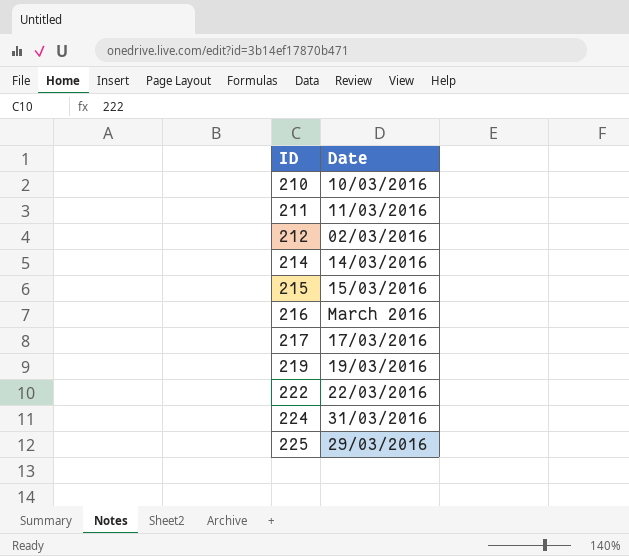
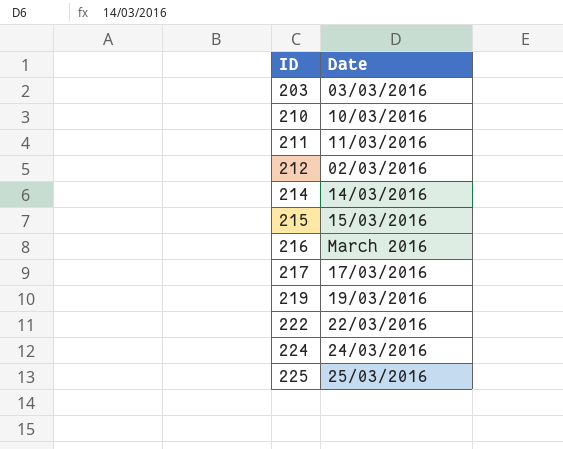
row 203: none -> 03/03/2016
224 | Date: 31/03/2016 -> 24/03/2016
225 | Date: 29/03/2016 -> 25/03/2016

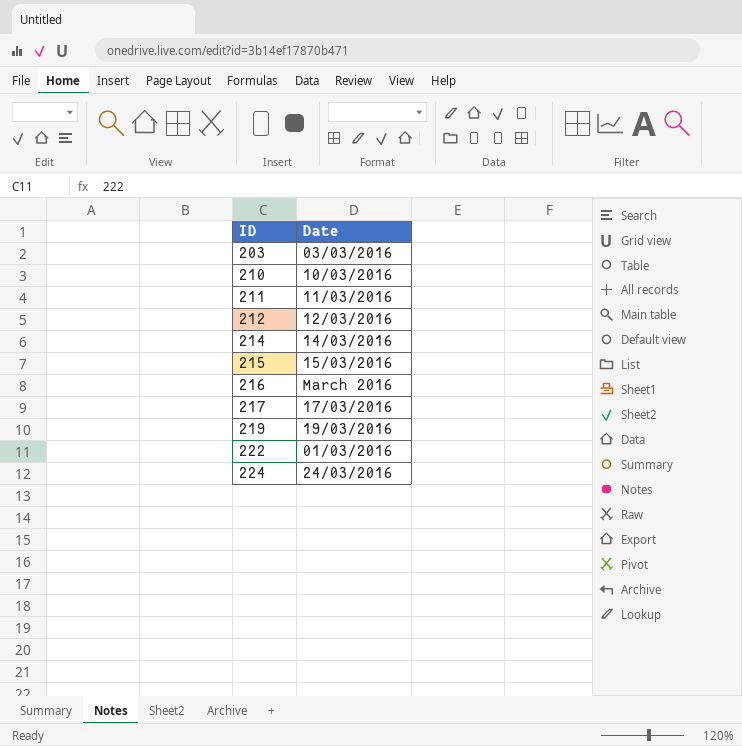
row 225: 25/03/2016 -> none
212 | Date: 02/03/2016 -> 12/03/2016
222 | Date: 22/03/2016 -> 01/03/2016

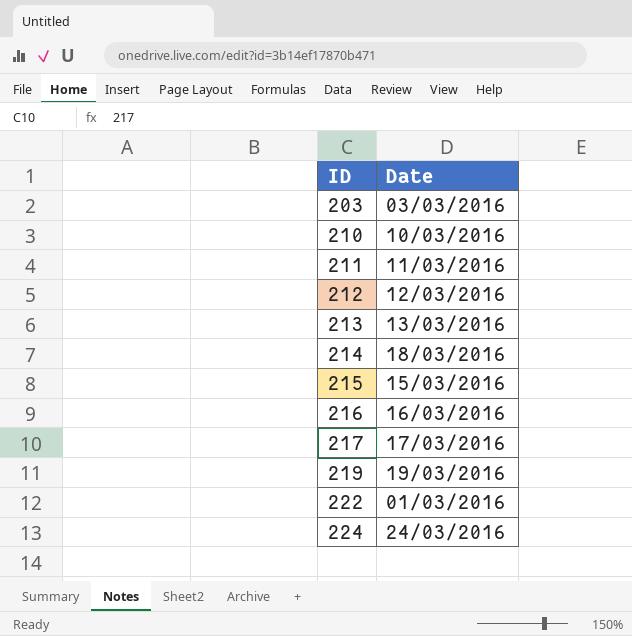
row 213: none -> 13/03/2016
214 | Date: 14/03/2016 -> 18/03/2016
216 | Date: March 2016 -> 16/03/2016

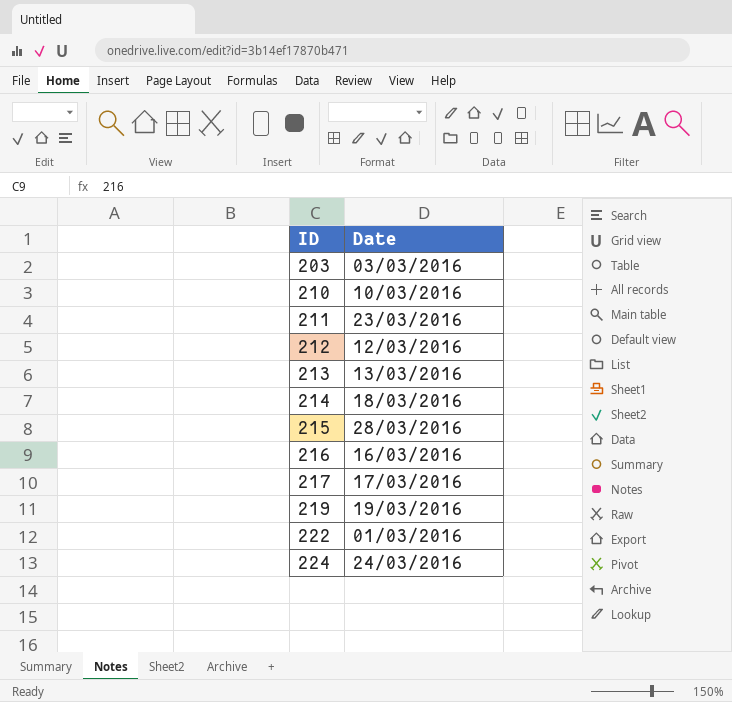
211 | Date: 11/03/2016 -> 23/03/2016
215 | Date: 15/03/2016 -> 28/03/2016

